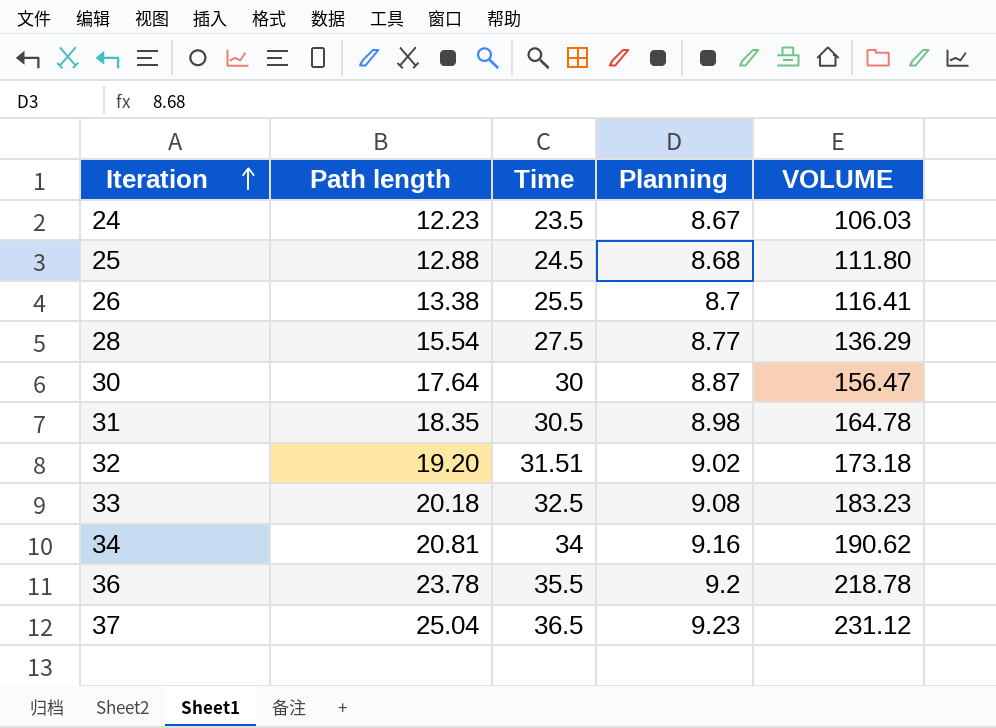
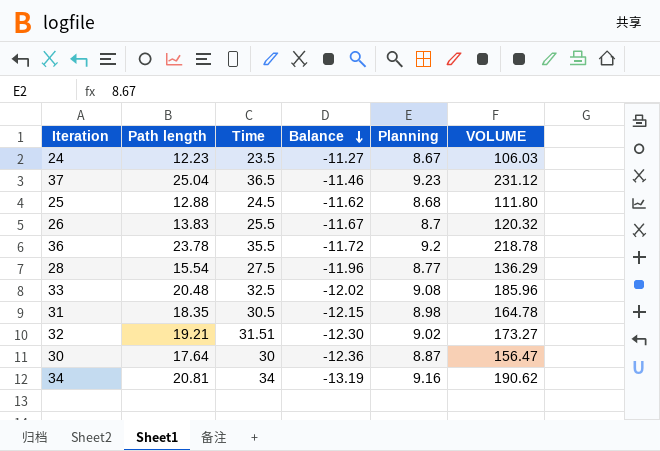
row order: Iteration ascending -> Balance descending
column Balance | formula: none -> [Path length] - [Time]
26 | Path length: 13.38 -> 13.83
26 | VOLUME: 116.41 -> 120.32
33 | Path length: 20.18 -> 20.48
33 | VOLUME: 183.23 -> 185.96
32 | Path length: 19.20 -> 19.21
32 | VOLUME: 173.18 -> 173.27

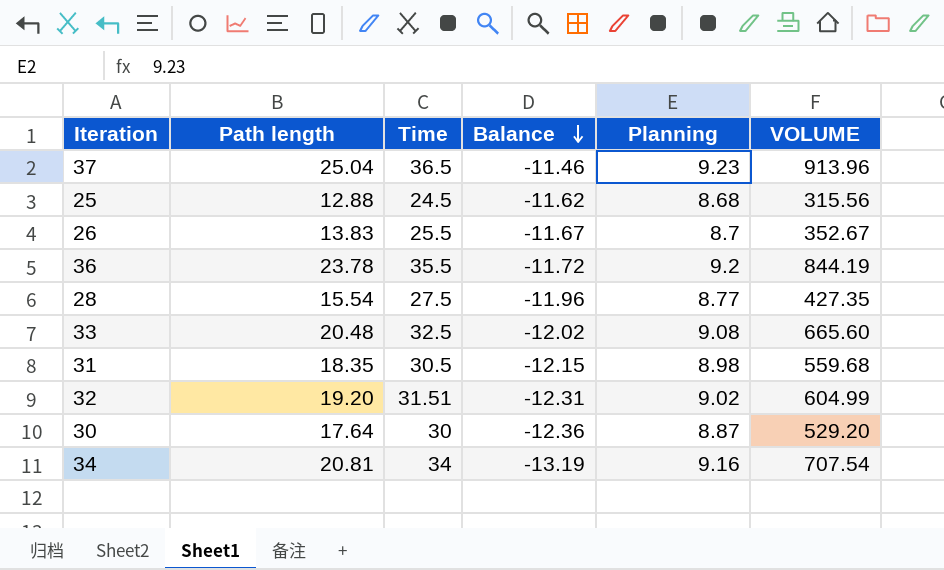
column VOLUME | formula: [Path length] * [Planning] -> [Path length] * [Time]
row 24: 12.23 | 23.5 | -11.27 | 8.67 | 106.03 -> none
32 | Path length: 19.21 -> 19.20
32 | Balance: -12.30 -> -12.31

